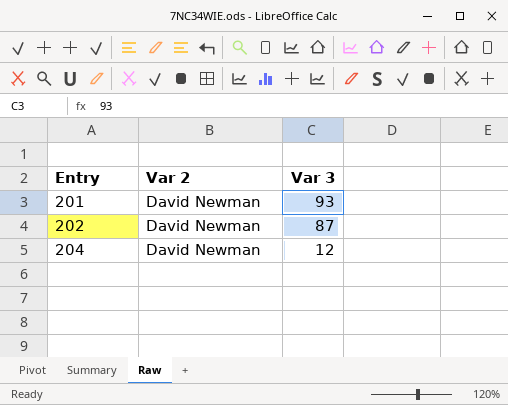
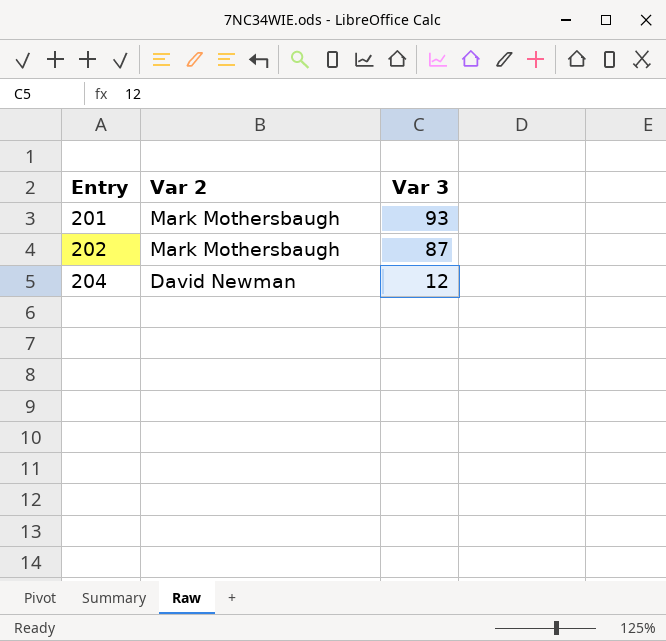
201 | Var 2: David Newman -> Mark Mothersbaugh
202 | Var 2: David Newman -> Mark Mothersbaugh

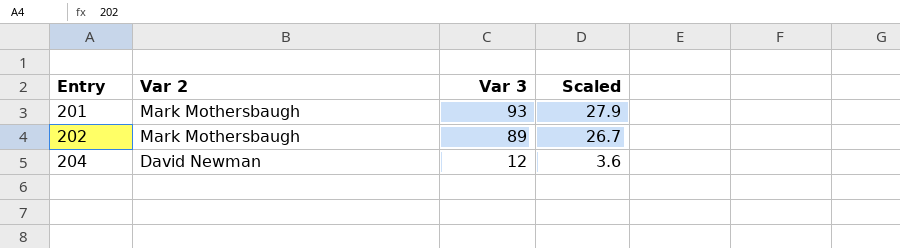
column Scaled | formula: none -> [Var 3] * 0.3
202 | Var 3: 87 -> 89

